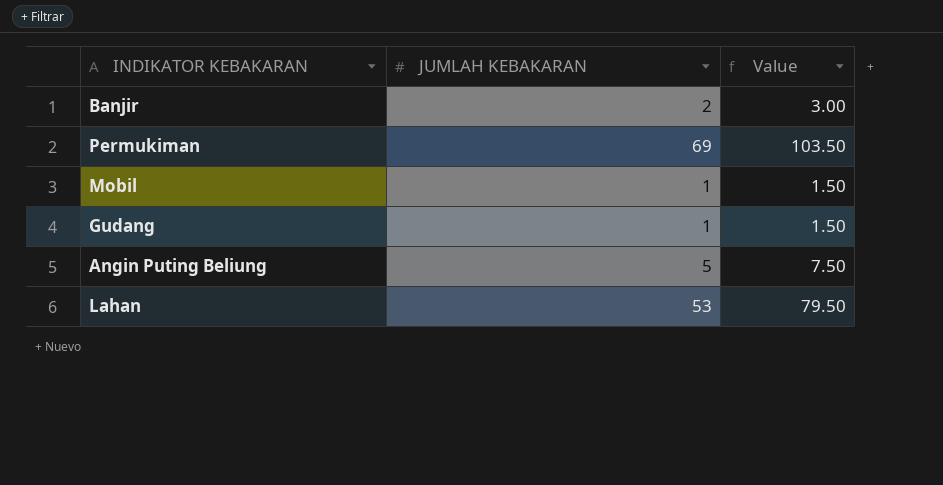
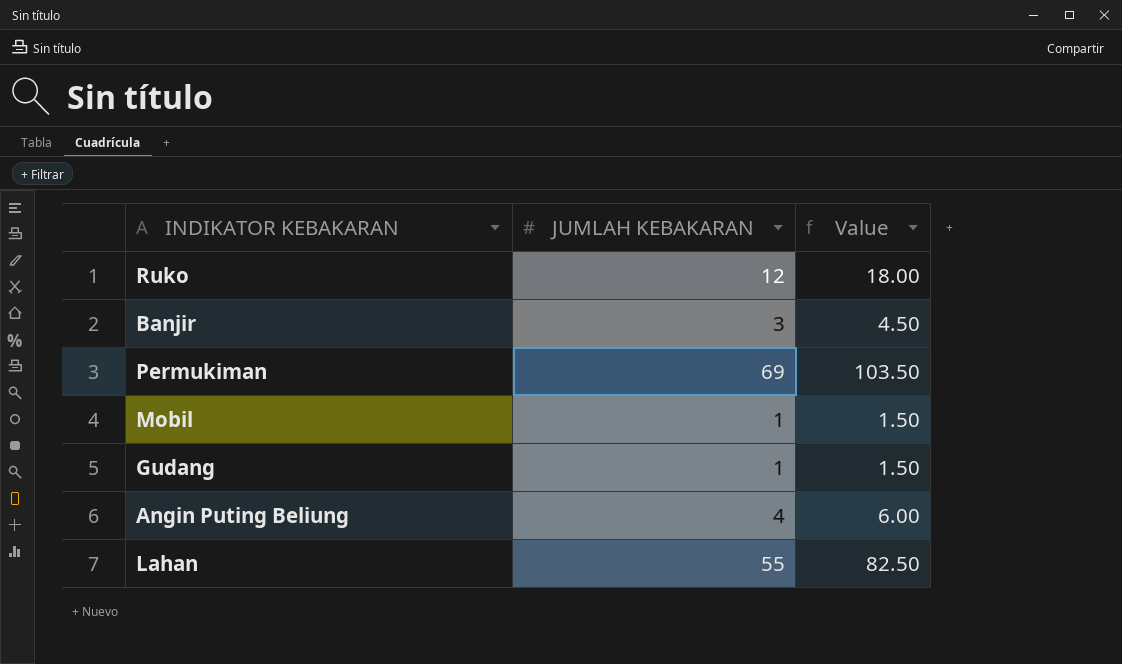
row Ruko: none -> 12 | 18.00
Banjir | JUMLAH KEBAKARAN: 2 -> 3
Banjir | Value: 3.00 -> 4.50
Angin Puting Beliung | JUMLAH KEBAKARAN: 5 -> 4
Angin Puting Beliung | Value: 7.50 -> 6.00
Lahan | JUMLAH KEBAKARAN: 53 -> 55
Lahan | Value: 79.50 -> 82.50

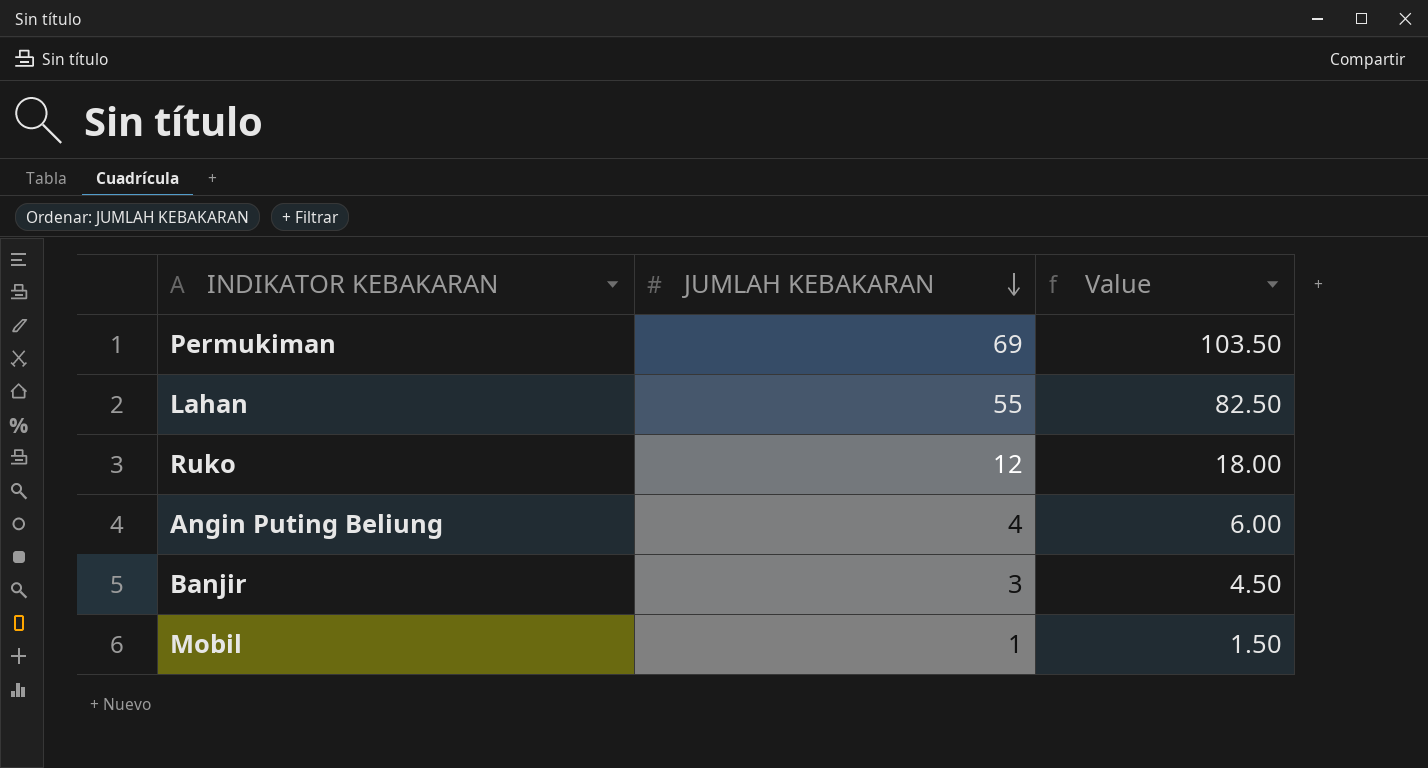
row order: none -> JUMLAH KEBAKARAN descending
row Gudang: 1 | 1.50 -> none

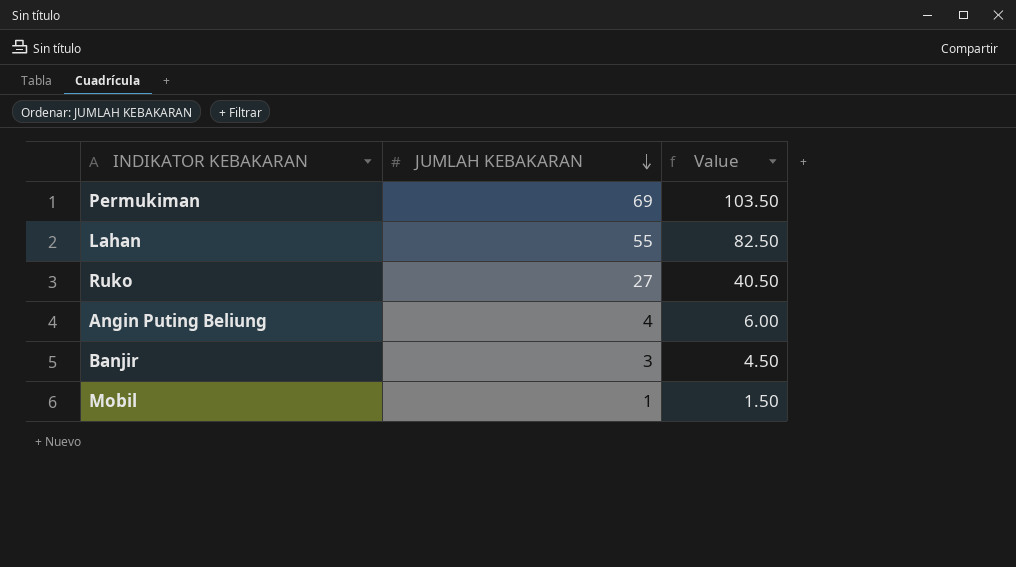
Ruko | JUMLAH KEBAKARAN: 12 -> 27
Ruko | Value: 18.00 -> 40.50

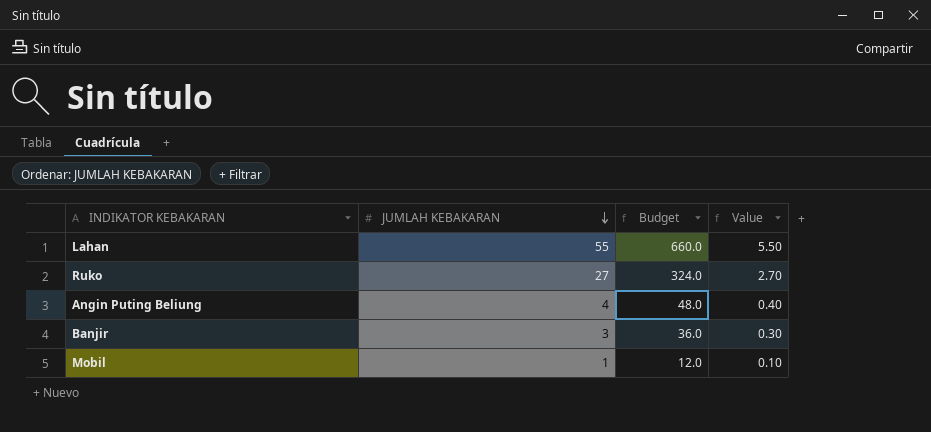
column Budget | formula: none -> [JUMLAH KEBAKARAN] * 12
column Value | formula: [JUMLAH KEBAKARAN] * 1.5 -> [JUMLAH KEBAKARAN] * 0.1
row Permukiman: 69 | 103.50 -> none

